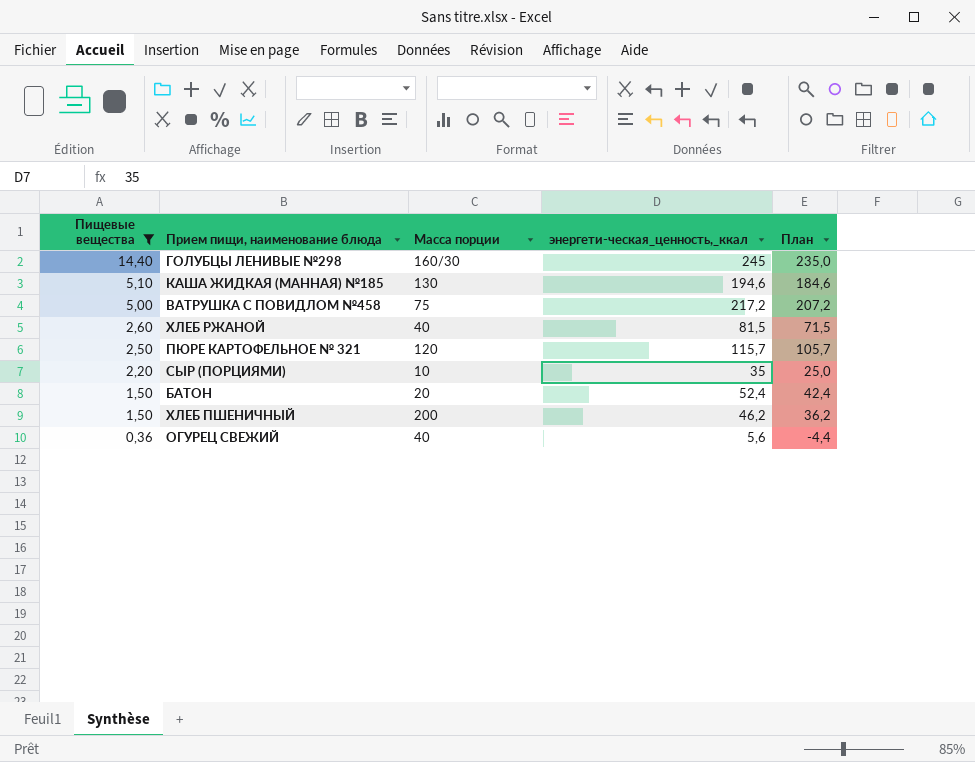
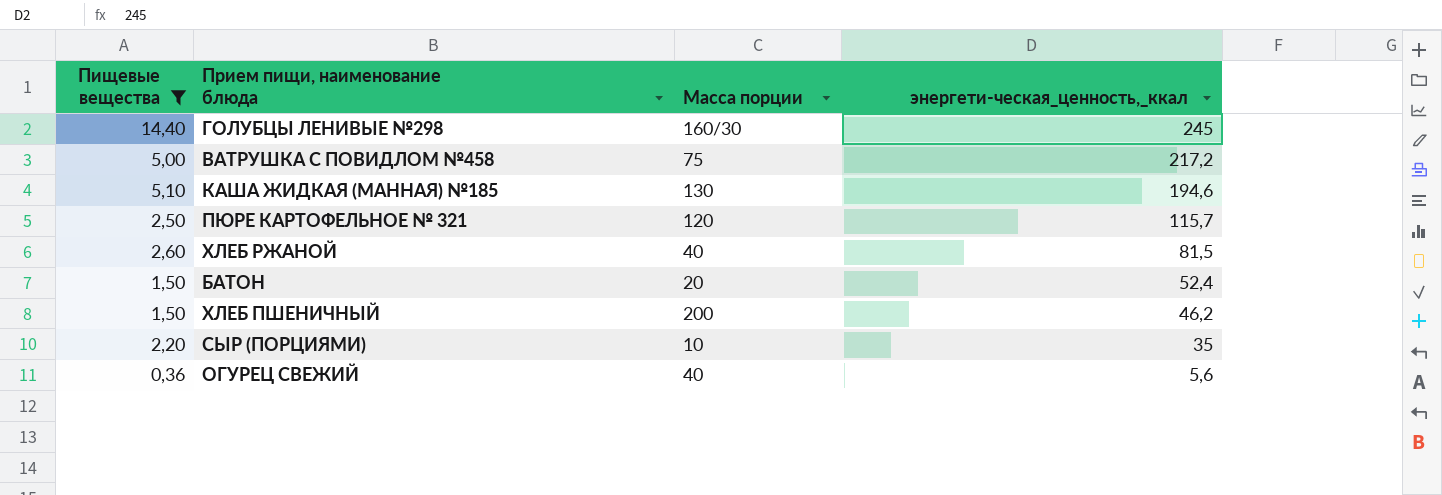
row order: Пищевые вещества descending -> энергети-ческая_ценность,_ккал descending
column План | formula: [энергети-ческая_ценность,_ккал] - 10 -> none

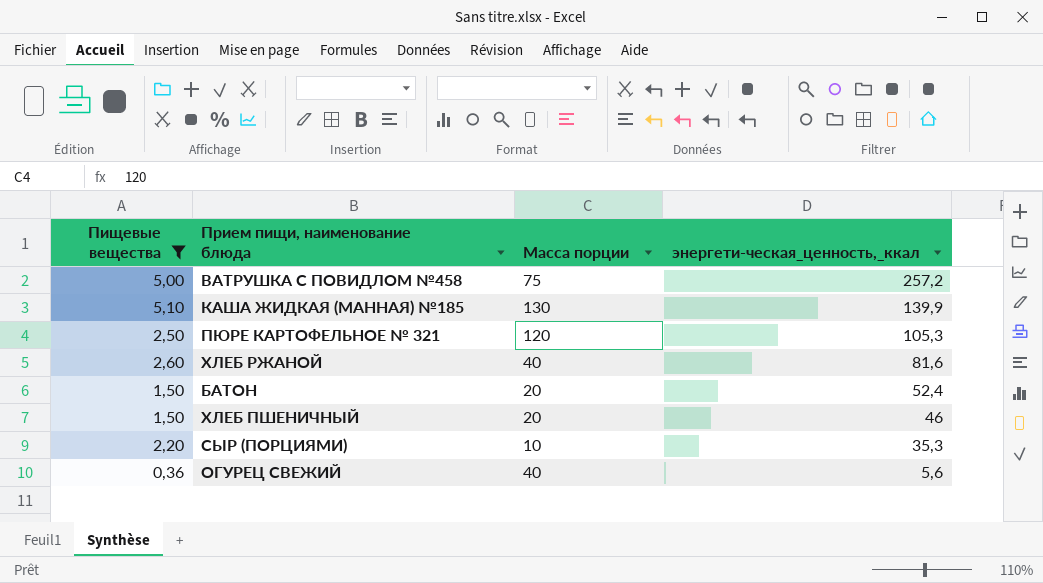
row ГОЛУБЦЫ ЛЕНИВЫЕ №298: 14,40 | 160/30 | 245 -> none
ВАТРУШКА С ПОВИДЛОМ №458 | энергети-ческая_ценность,_ккал: 217,2 -> 257,2
КАША ЖИДКАЯ (МАННАЯ) №185 | энергети-ческая_ценность,_ккал: 194,6 -> 139,9
ПЮРЕ КАРТОФЕЛЬНОЕ № 321 | энергети-ческая_ценность,_ккал: 115,7 -> 105,3
ХЛЕБ РЖАНОЙ | энергети-ческая_ценность,_ккал: 81,5 -> 81,6
ХЛЕБ ПШЕНИЧНЫЙ | Масса порции: 200 -> 20
ХЛЕБ ПШЕНИЧНЫЙ | энергети-ческая_ценность,_ккал: 46,2 -> 46
СЫР (ПОРЦИЯМИ) | энергети-ческая_ценность,_ккал: 35 -> 35,3

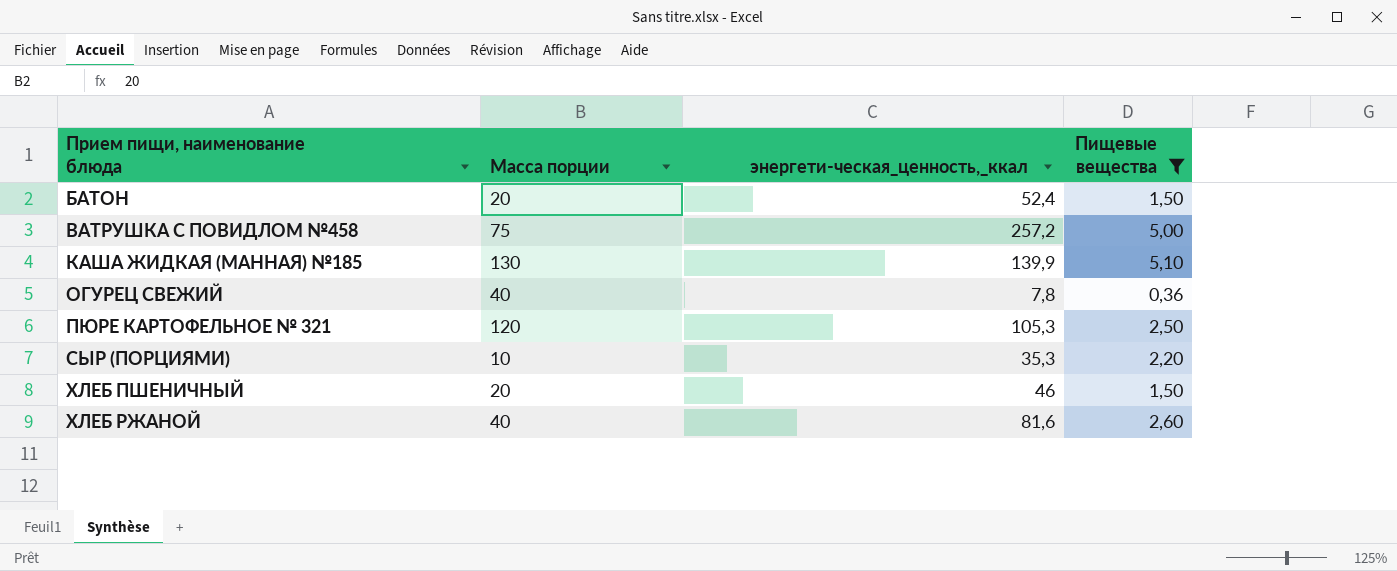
row order: энергети-ческая_ценность,_ккал descending -> Прием пищи, наименование блюда ascending
column Пищевые вещества | position: 1 -> 4
ОГУРЕЦ СВЕЖИЙ | энергети-ческая_ценность,_ккал: 5,6 -> 7,8

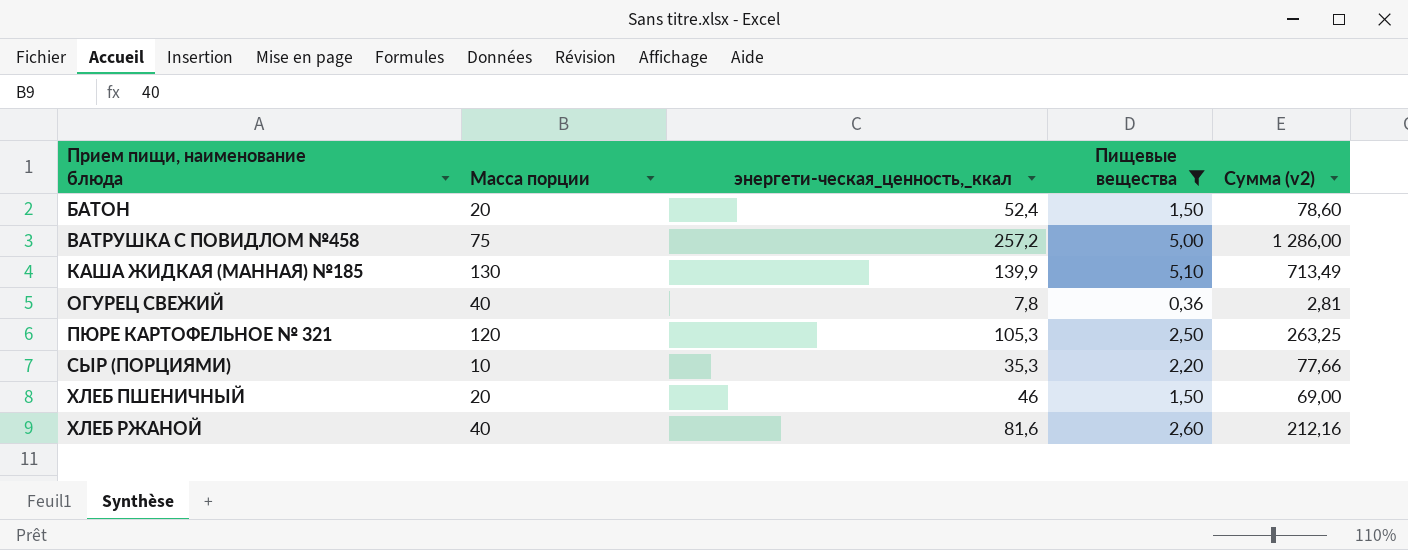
column Сумма (v2) | formula: none -> [энергети-ческая_ценность,_ккал] * [Пищевые вещества]

